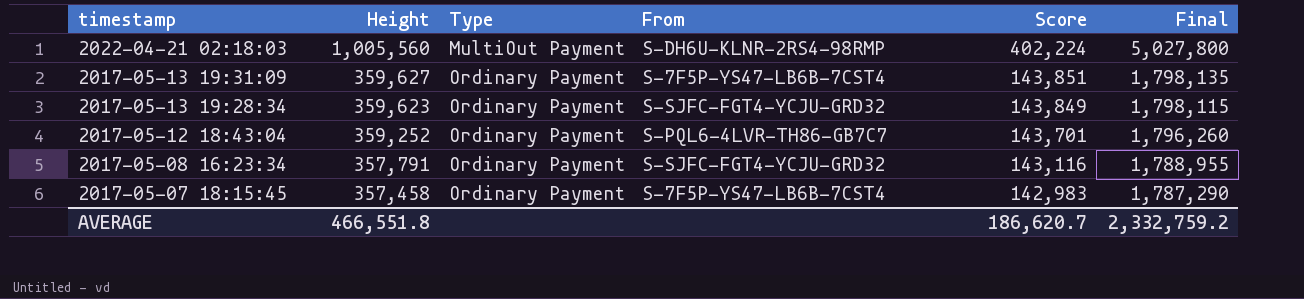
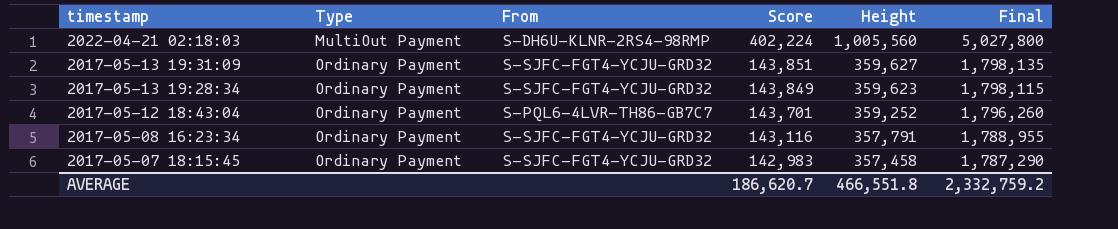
column Height | position: 2 -> 5
2017-05-13 19:31:09 | From: S-7F5P-YS47-LB6B-7CST4 -> S-SJFC-FGT4-YCJU-GRD32
2017-05-07 18:15:45 | From: S-7F5P-YS47-LB6B-7CST4 -> S-SJFC-FGT4-YCJU-GRD32

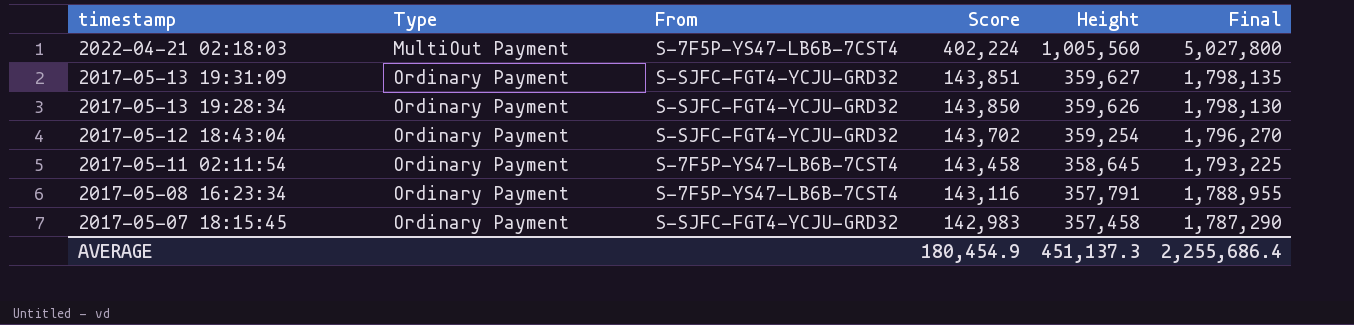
2022-04-21 02:18:03 | From: S-DH6U-KLNR-2RS4-98RMP -> S-7F5P-YS47-LB6B-7CST4
2017-05-13 19:28:34 | Score: 143,849 -> 143,850
2017-05-13 19:28:34 | Height: 359,623 -> 359,626
2017-05-13 19:28:34 | Final: 1,798,115 -> 1,798,130
2017-05-12 18:43:04 | From: S-PQL6-4LVR-TH86-GB7C7 -> S-SJFC-FGT4-YCJU-GRD32
2017-05-12 18:43:04 | Score: 143,701 -> 143,702
2017-05-12 18:43:04 | Height: 359,252 -> 359,254
2017-05-12 18:43:04 | Final: 1,796,260 -> 1,796,270
row 2017-05-11 02:11:54: none -> Ordinary Payment | S-7F5P-YS47-LB6B-7CST4 | 143,458 | 358,645 | 1,793,225
2017-05-08 16:23:34 | From: S-SJFC-FGT4-YCJU-GRD32 -> S-7F5P-YS47-LB6B-7CST4
AVERAGE | Score: 186,620.7 -> 180,454.9
AVERAGE | Height: 466,551.8 -> 451,137.3
AVERAGE | Final: 2,332,759.2 -> 2,255,686.4

